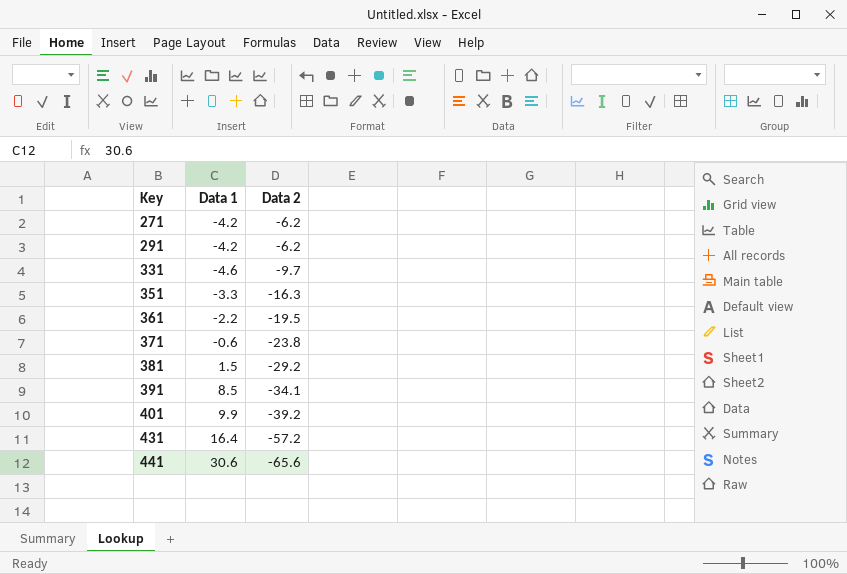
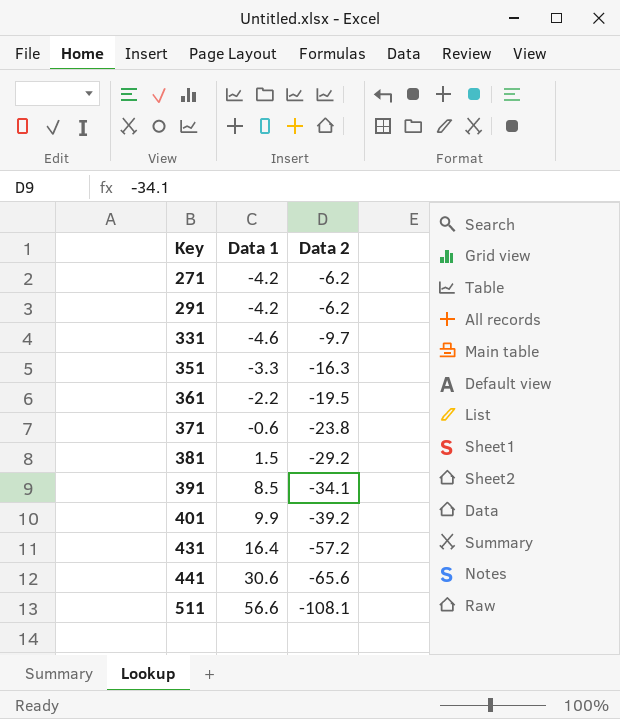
row 511: none -> 56.6 | -108.1

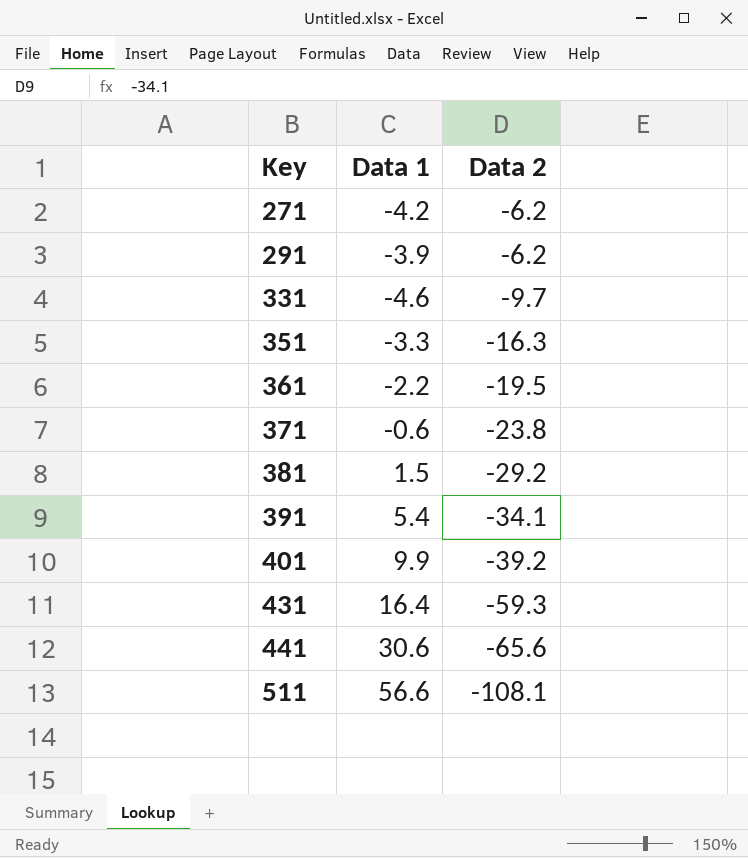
291 | Data 1: -4.2 -> -3.9
391 | Data 1: 8.5 -> 5.4
431 | Data 2: -57.2 -> -59.3

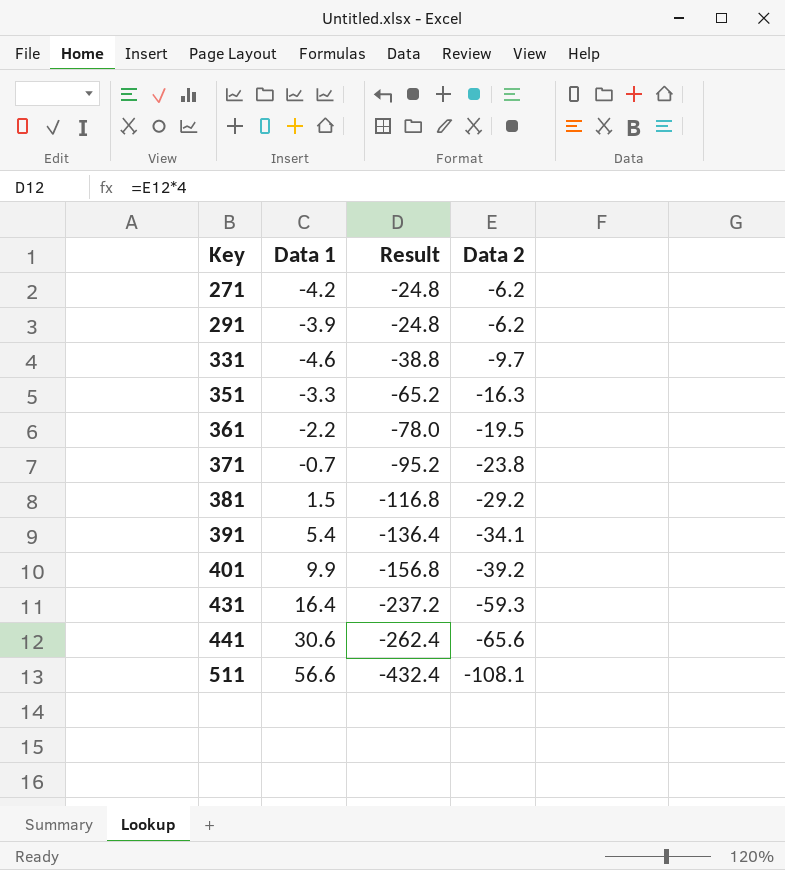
column Result | formula: none -> [Data 2] * 4
371 | Data 1: -0.6 -> -0.7

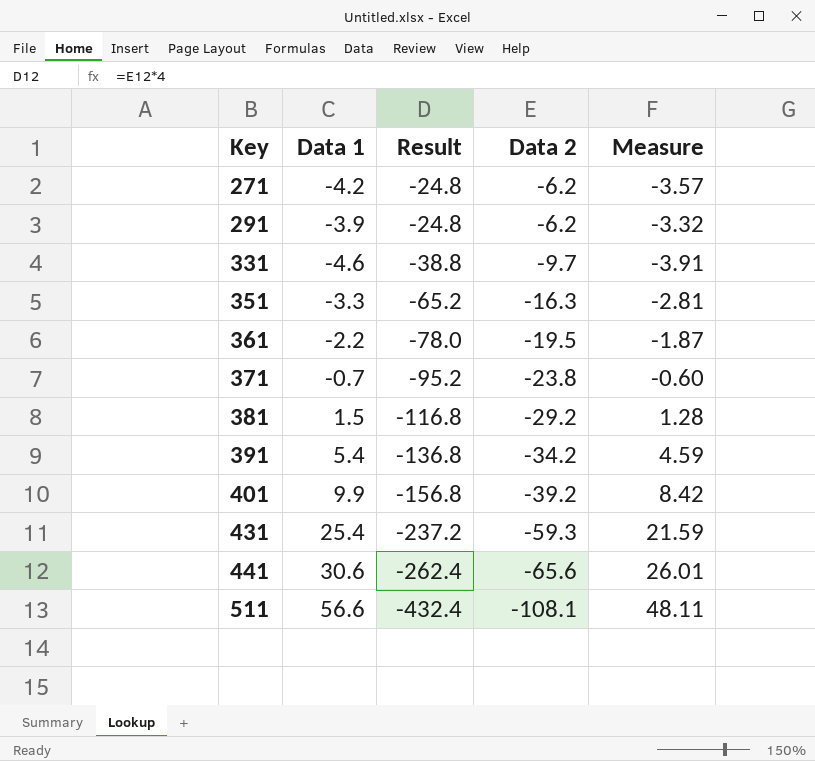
column Measure | formula: none -> [Data 1] * 0.85
391 | Result: -136.4 -> -136.8
391 | Data 2: -34.1 -> -34.2
431 | Data 1: 16.4 -> 25.4

